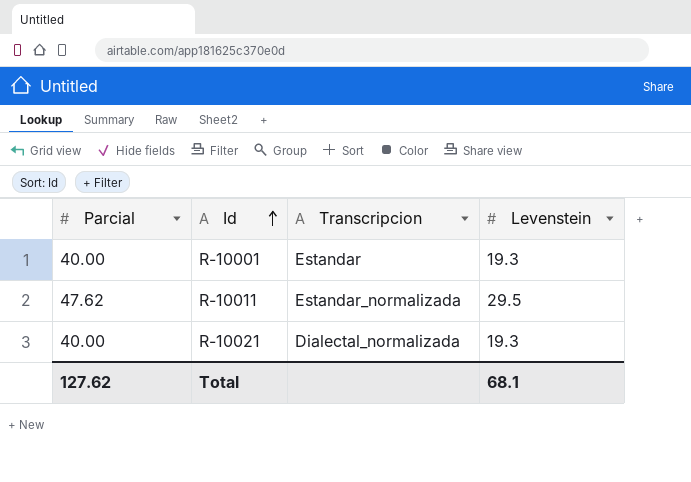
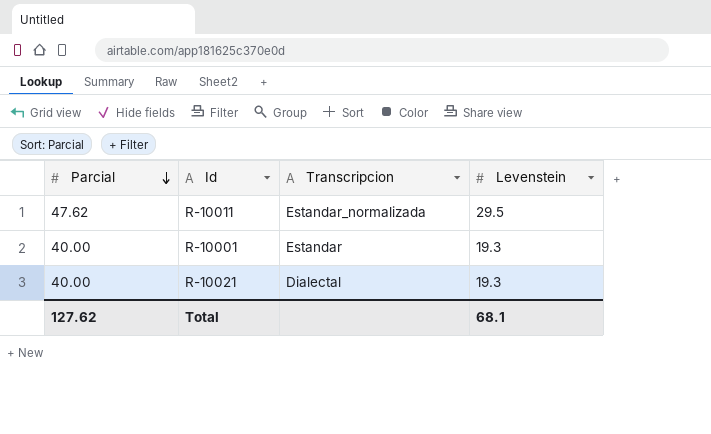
row order: Id ascending -> Parcial descending
R-10021 | Transcripcion: Dialectal_normalizada -> Dialectal

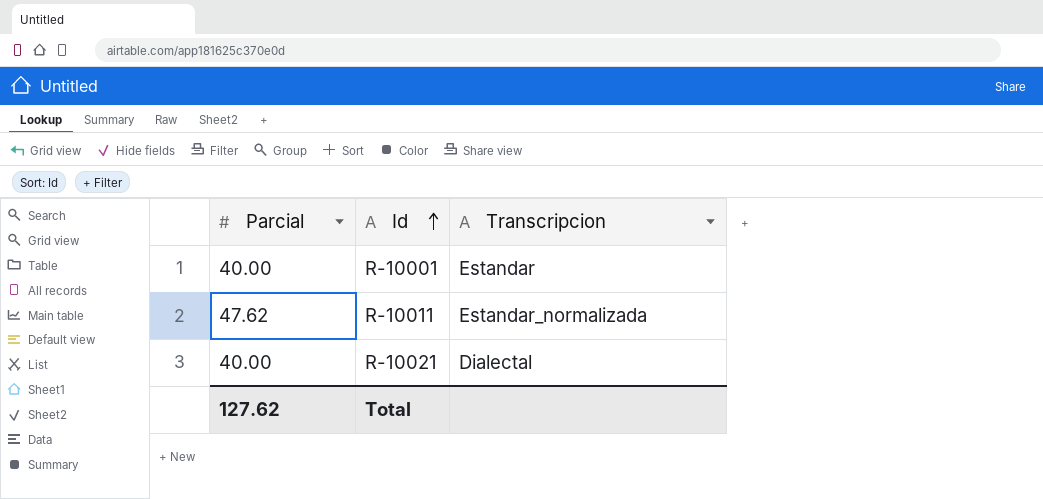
row order: Parcial descending -> Id ascending
column Levenstein | position: 4 -> none

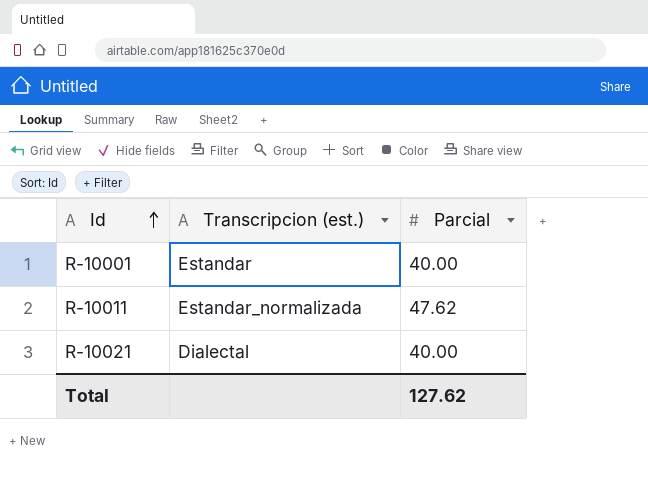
column name: Transcripcion -> Transcripcion (est.)
column Parcial | position: 1 -> 3

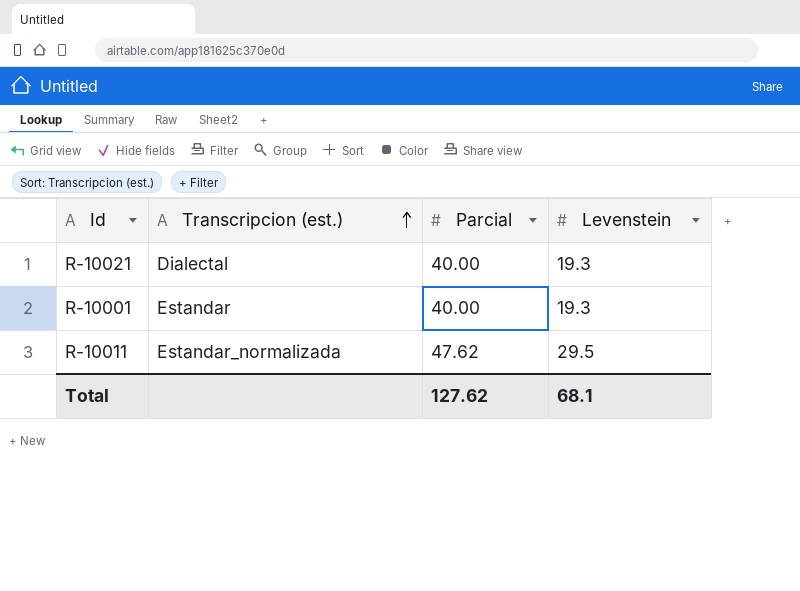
row order: Id ascending -> Transcripcion (est.) ascending
column Levenstein | position: none -> 4

